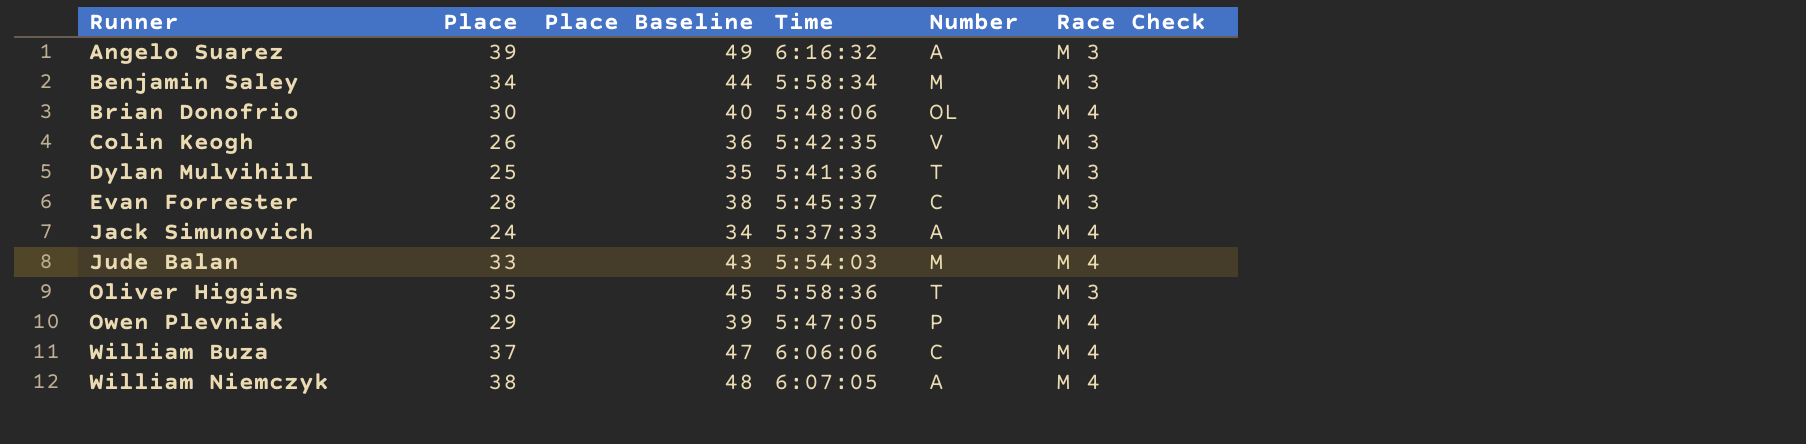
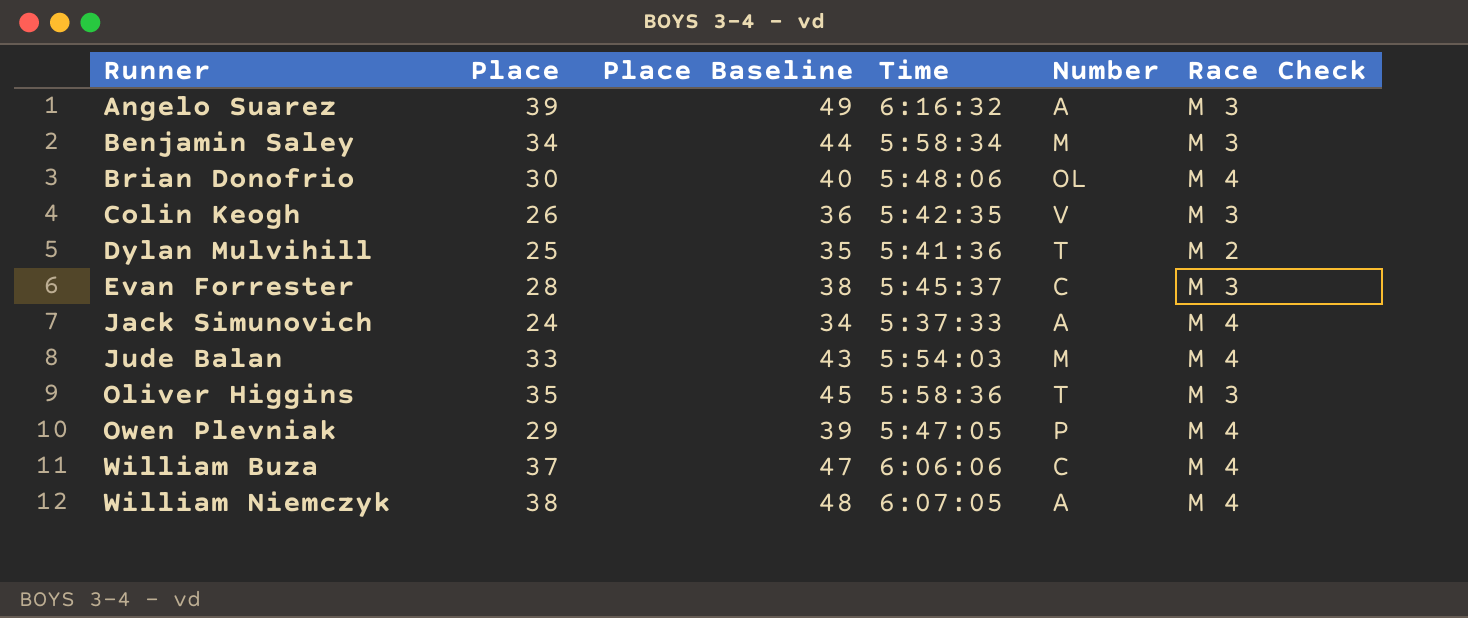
Dylan Mulvihill | Race Check: M 3 -> M 2

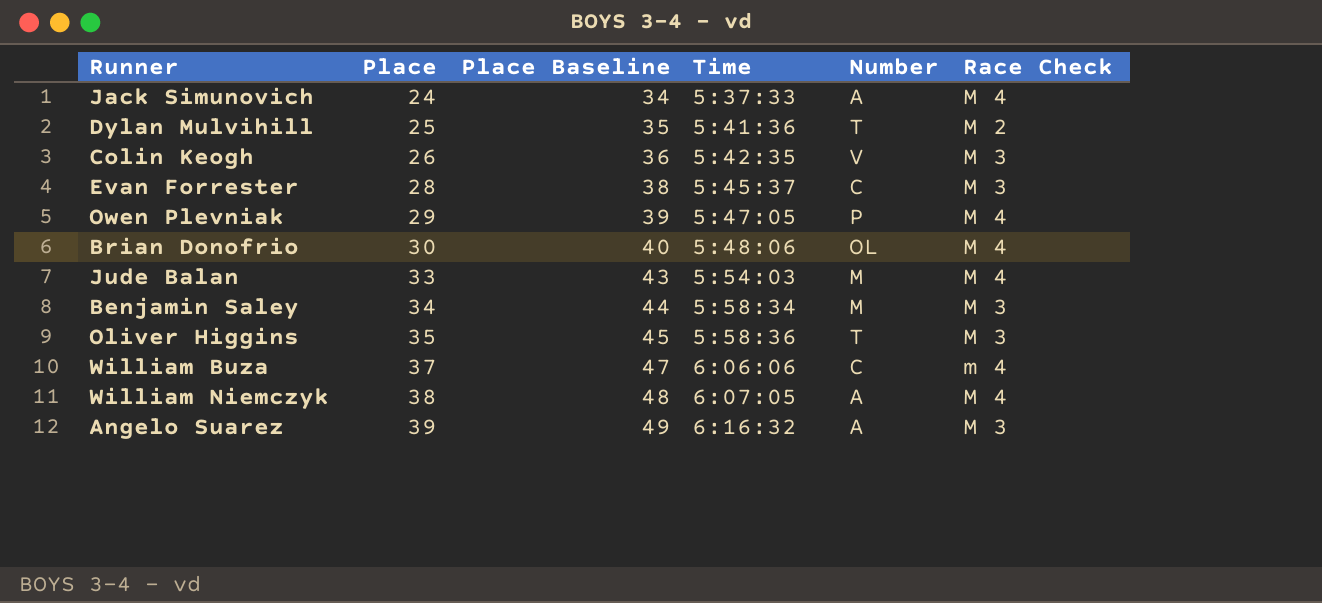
row order: Runner ascending -> Place ascending
William Buza | Race Check: M 4 -> m 4

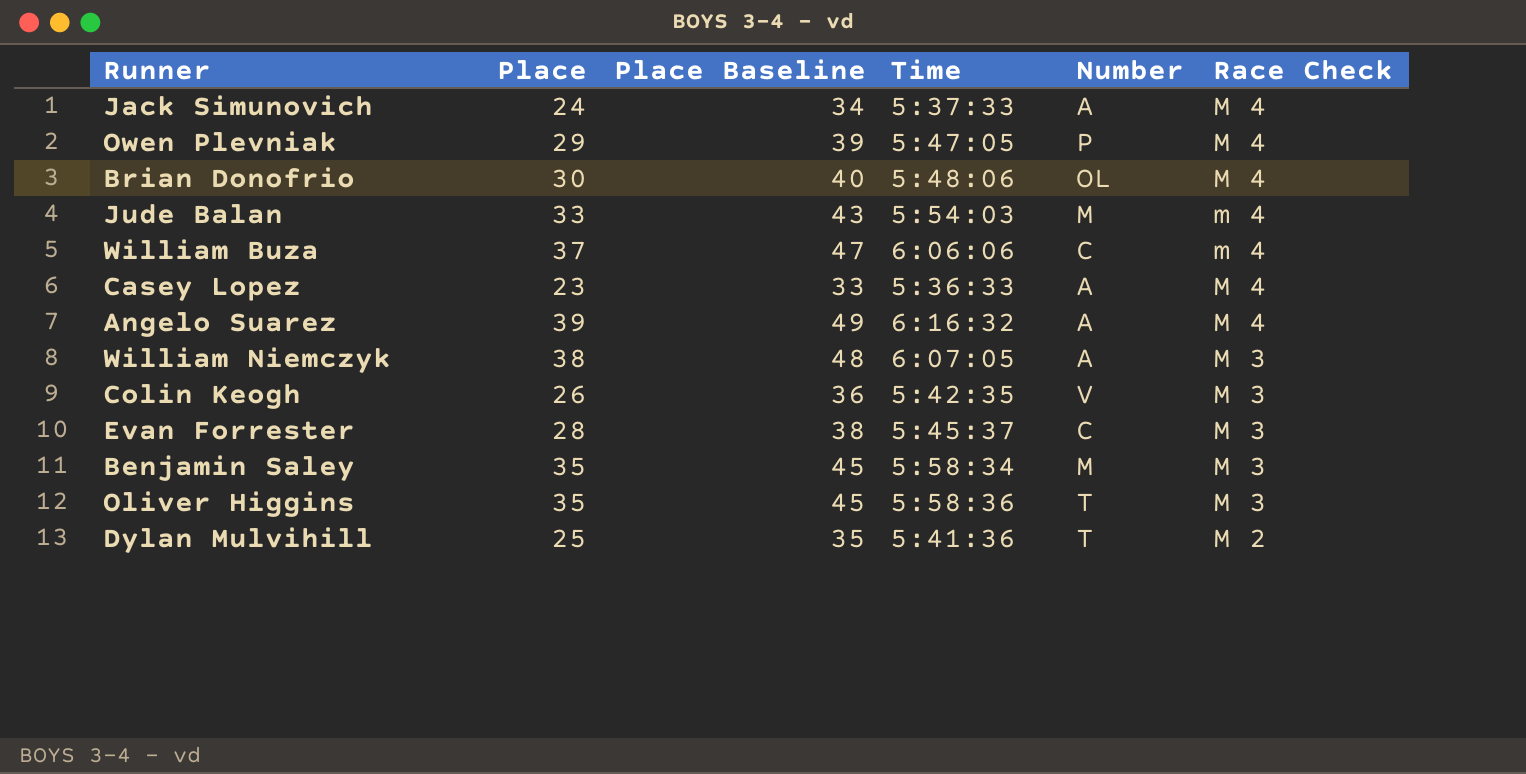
row order: Place ascending -> Race Check descending
Jude Balan | Race Check: M 4 -> m 4
row Casey Lopez: none -> 23 | 33 | 5:36:33 | A | M 4
Angelo Suarez | Race Check: M 3 -> M 4
William Niemczyk | Race Check: M 4 -> M 3
Benjamin Saley | Place: 34 -> 35
Benjamin Saley | Place Baseline: 44 -> 45

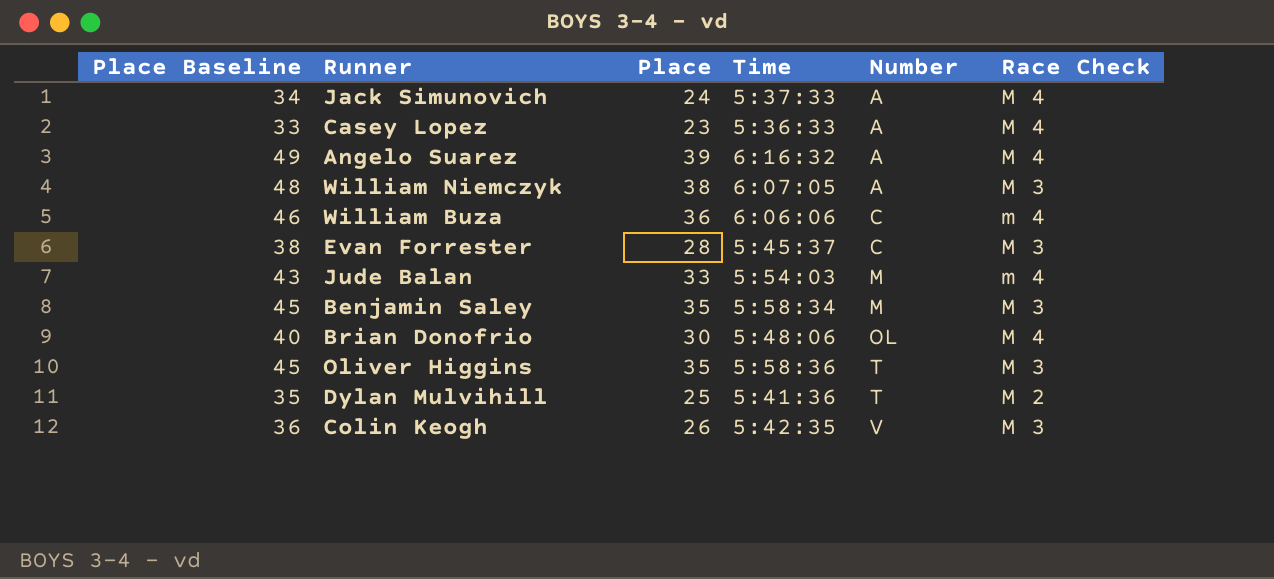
row order: Race Check descending -> Number ascending
column Place Baseline | position: 3 -> 1
row Owen Plevniak: 29 | 39 | 5:47:05 | P | M 4 -> none
William Buza | Place Baseline: 47 -> 46
William Buza | Place: 37 -> 36

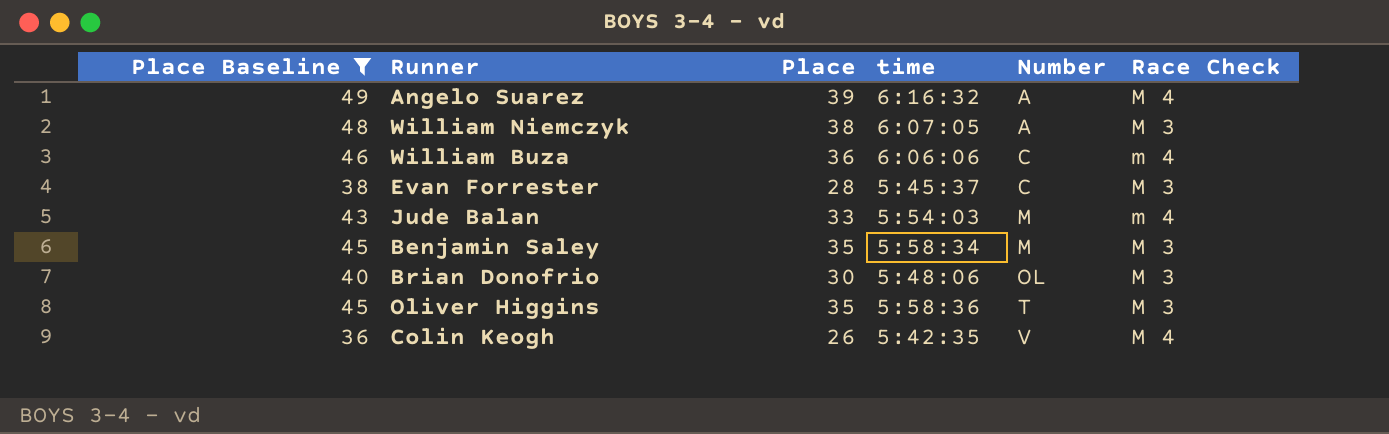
filter: none -> Place Baseline >= 36
column name: Time -> time
Brian Donofrio | Race Check: M 4 -> M 3
Colin Keogh | Race Check: M 3 -> M 4

